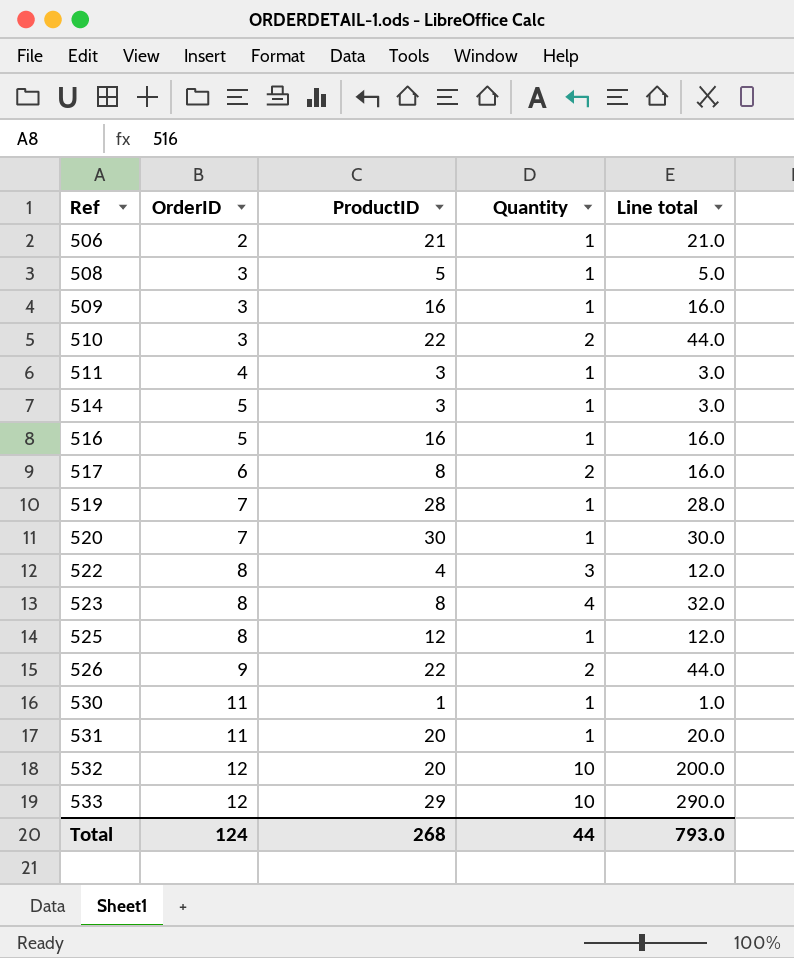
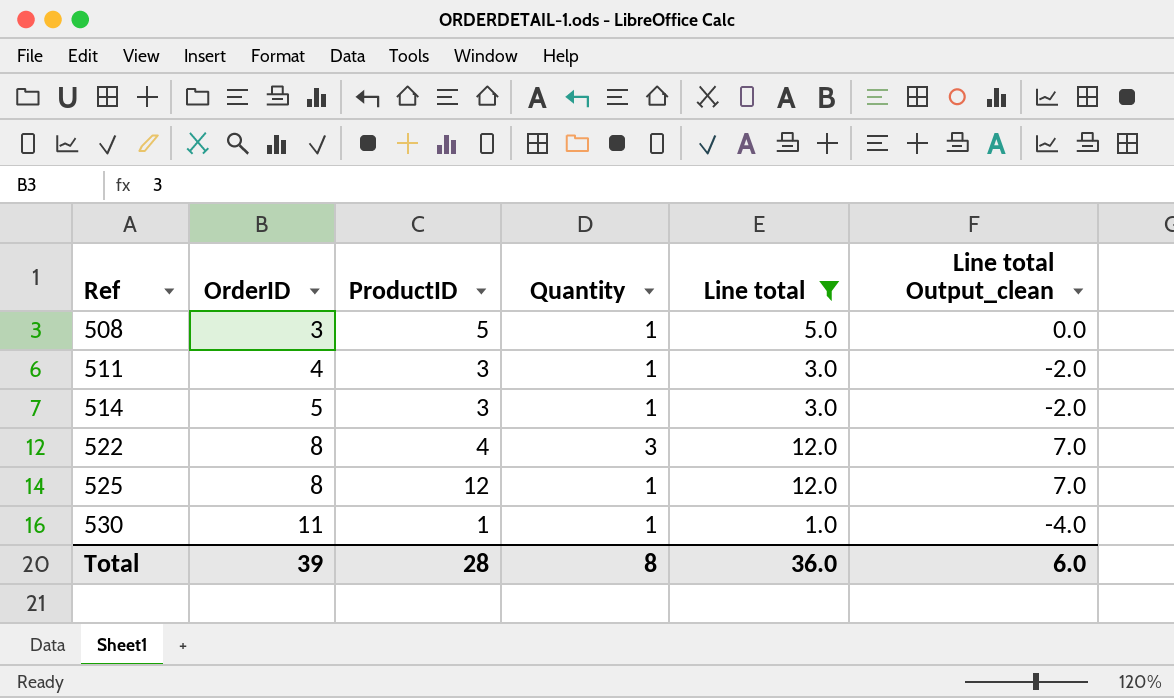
filter: none -> Line total <= 12.0
column Line total Output_clean | formula: none -> [Line total] - 5
Total | OrderID: 124 -> 39
Total | ProductID: 268 -> 28
Total | Quantity: 44 -> 8
Total | Line total: 793.0 -> 36.0

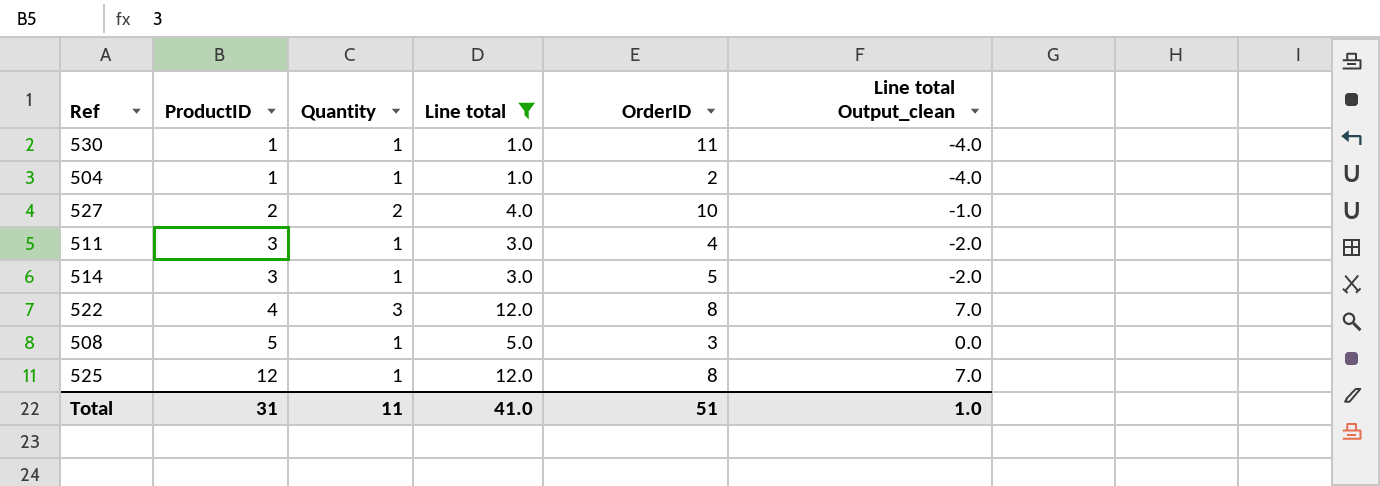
row order: Ref ascending -> ProductID ascending
column OrderID | position: 2 -> 5
row 504: none -> 1 | 1 | 1.0 | 2 | -4.0
row 527: none -> 2 | 2 | 4.0 | 10 | -1.0
Total | ProductID: 28 -> 31
Total | Quantity: 8 -> 11
Total | Line total: 36.0 -> 41.0
Total | OrderID: 39 -> 51
Total | Line total Output_clean: 6.0 -> 1.0

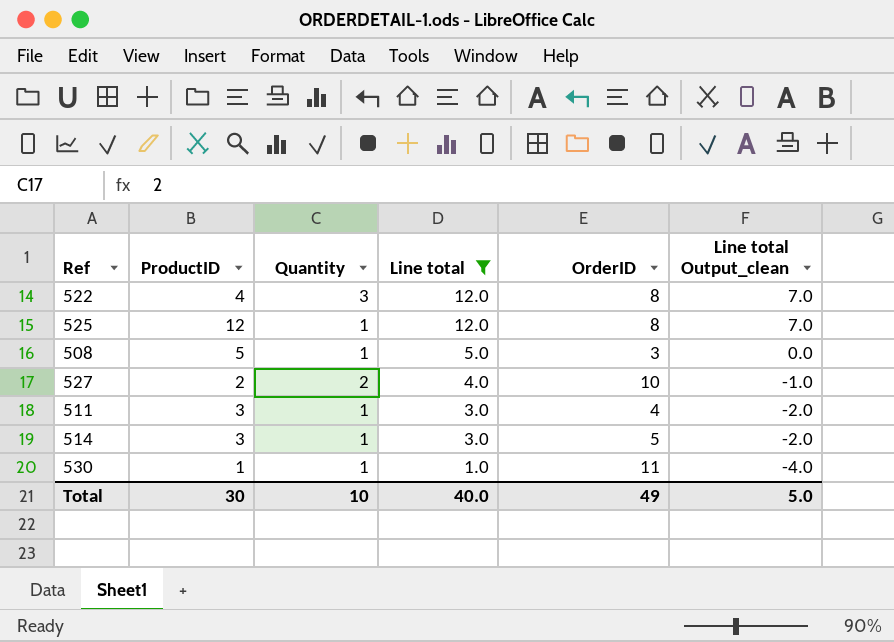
row order: ProductID ascending -> Line total descending
row 504: 1 | 1 | 1.0 | 2 | -4.0 -> none
Total | ProductID: 31 -> 30
Total | Quantity: 11 -> 10
Total | Line total: 41.0 -> 40.0
Total | OrderID: 51 -> 49
Total | Line total Output_clean: 1.0 -> 5.0

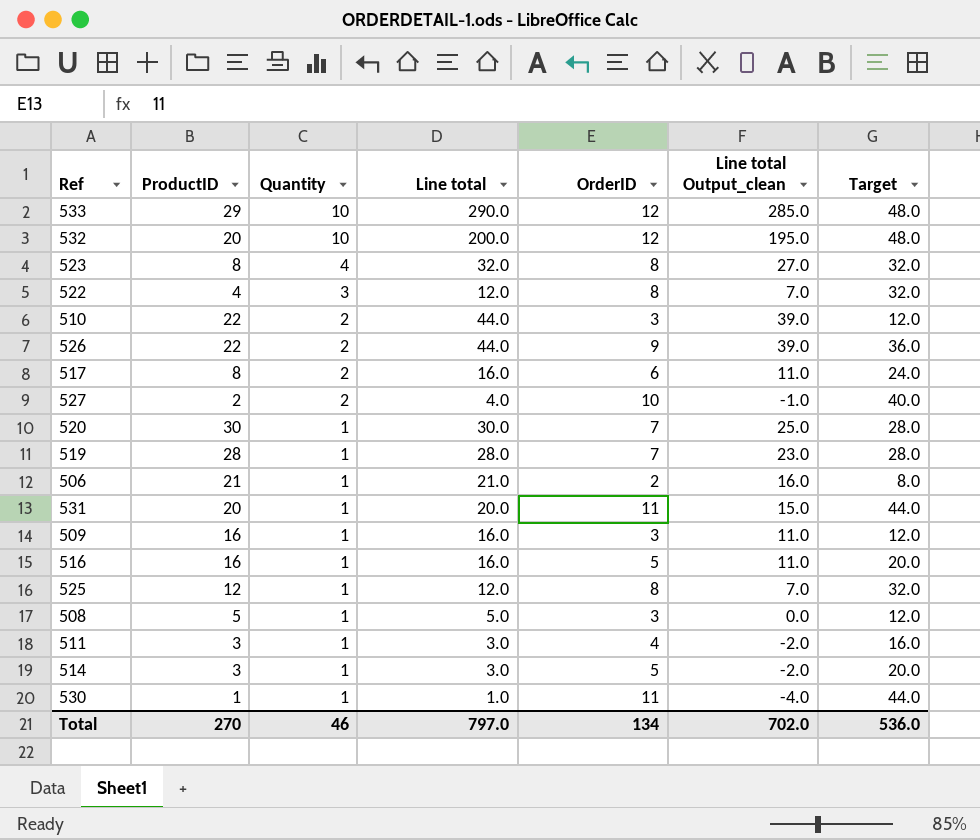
filter: Line total <= 12.0 -> none
row order: Line total descending -> Quantity descending
column Target | formula: none -> [OrderID] * 4
Total | ProductID: 30 -> 270
Total | Quantity: 10 -> 46
Total | Line total: 40.0 -> 797.0
Total | OrderID: 49 -> 134
Total | Line total Output_clean: 5.0 -> 702.0

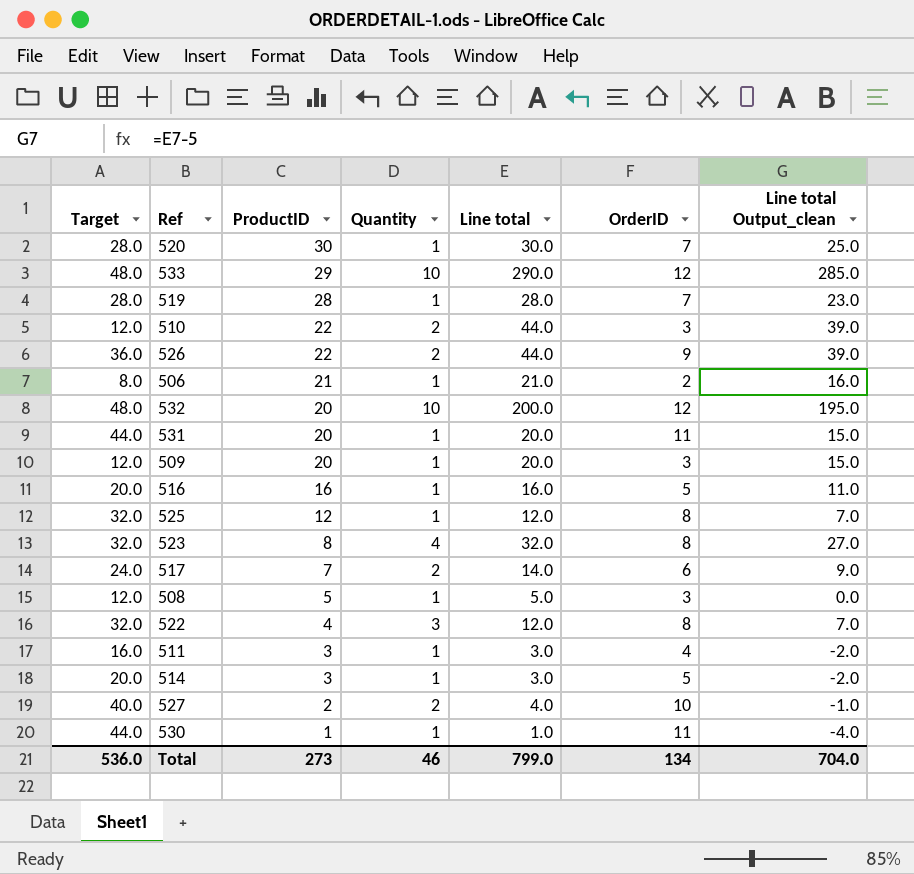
row order: Quantity descending -> ProductID descending
column Target | position: 7 -> 1
509 | ProductID: 16 -> 20
509 | Line total: 16.0 -> 20.0
509 | Line total Output_clean: 11.0 -> 15.0
517 | ProductID: 8 -> 7
517 | Line total: 16.0 -> 14.0
517 | Line total Output_clean: 11.0 -> 9.0
Total | ProductID: 270 -> 273
Total | Line total: 797.0 -> 799.0
Total | Line total Output_clean: 702.0 -> 704.0

